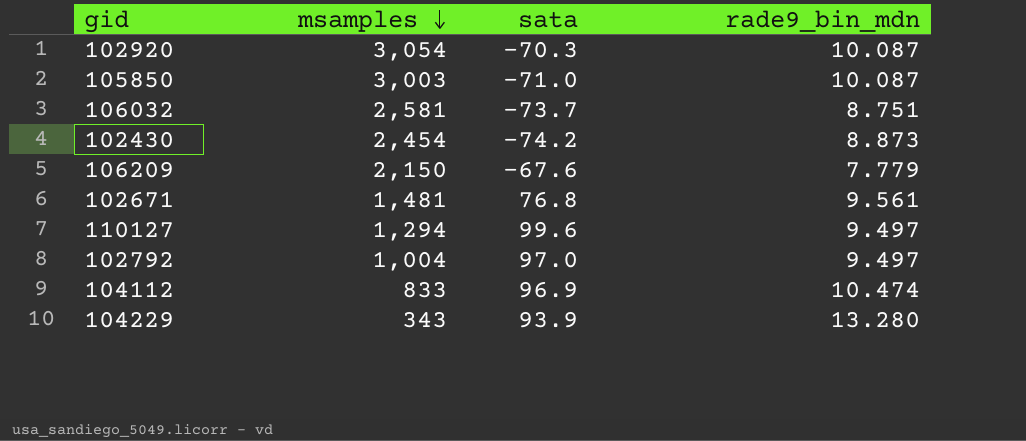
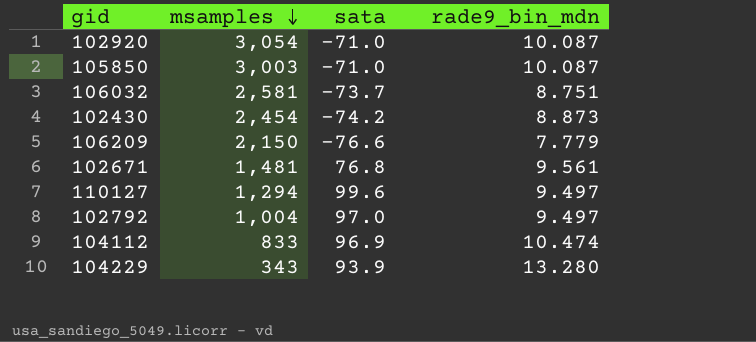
102920 | sata: -70.3 -> -71.0
106209 | sata: -67.6 -> -76.6

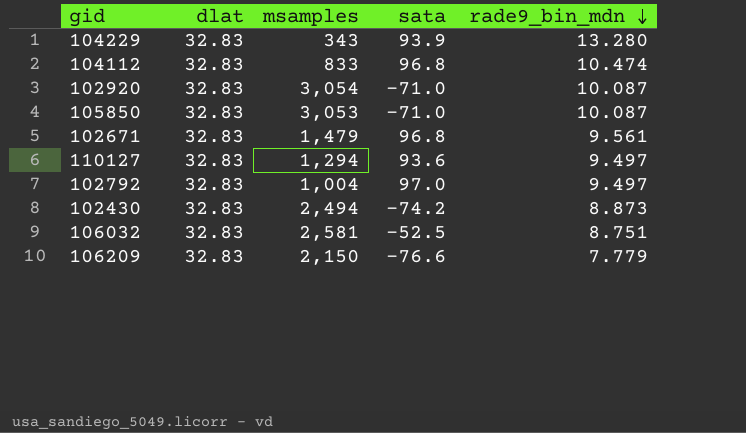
row order: msamples descending -> rade9_bin_mdn descending
column dlat | position: none -> 2
104112 | sata: 96.9 -> 96.8
105850 | msamples: 3,003 -> 3,053
102671 | msamples: 1,481 -> 1,479
102671 | sata: 76.8 -> 96.8
110127 | sata: 99.6 -> 93.6
102430 | msamples: 2,454 -> 2,494
106032 | sata: -73.7 -> -52.5

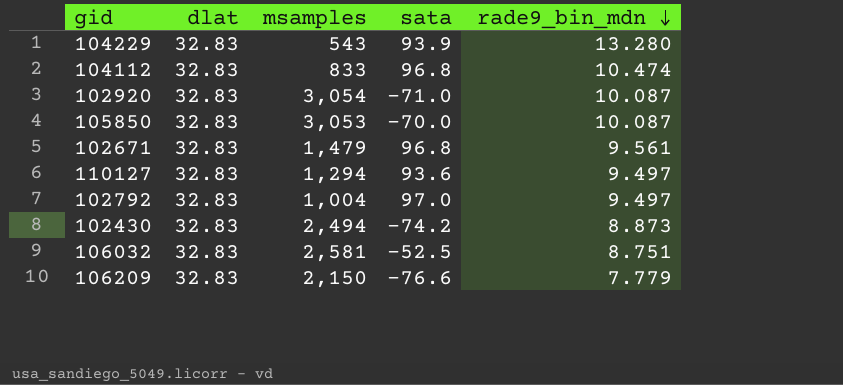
104229 | msamples: 343 -> 543
105850 | sata: -71.0 -> -70.0

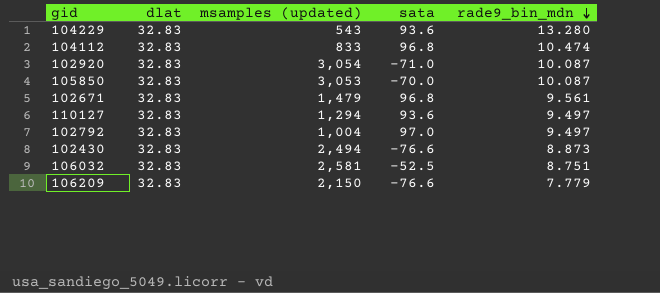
column name: msamples -> msamples (updated)
104229 | sata: 93.9 -> 93.6
102430 | sata: -74.2 -> -76.6

